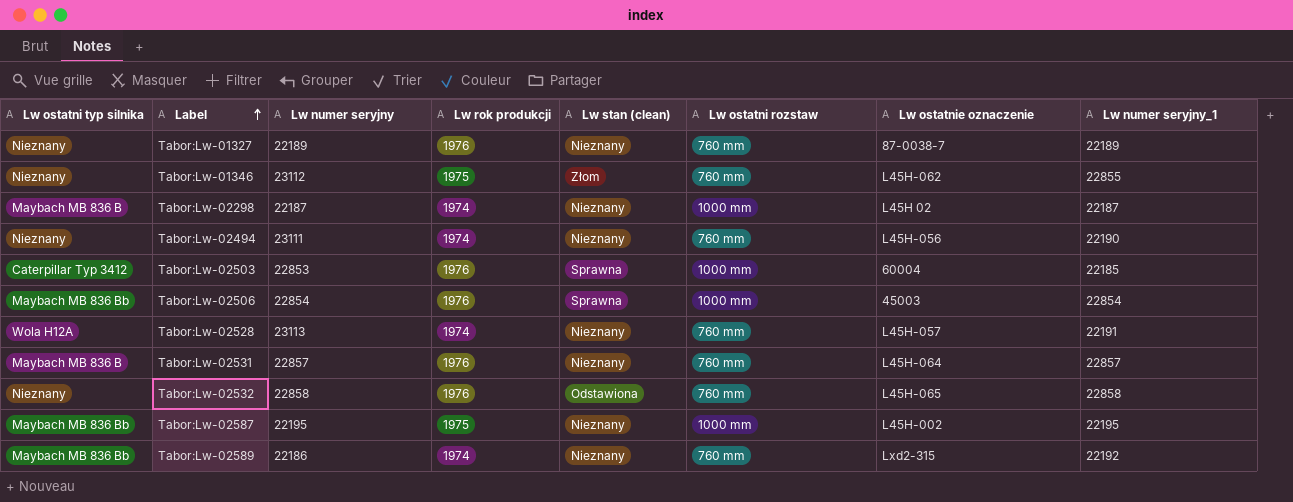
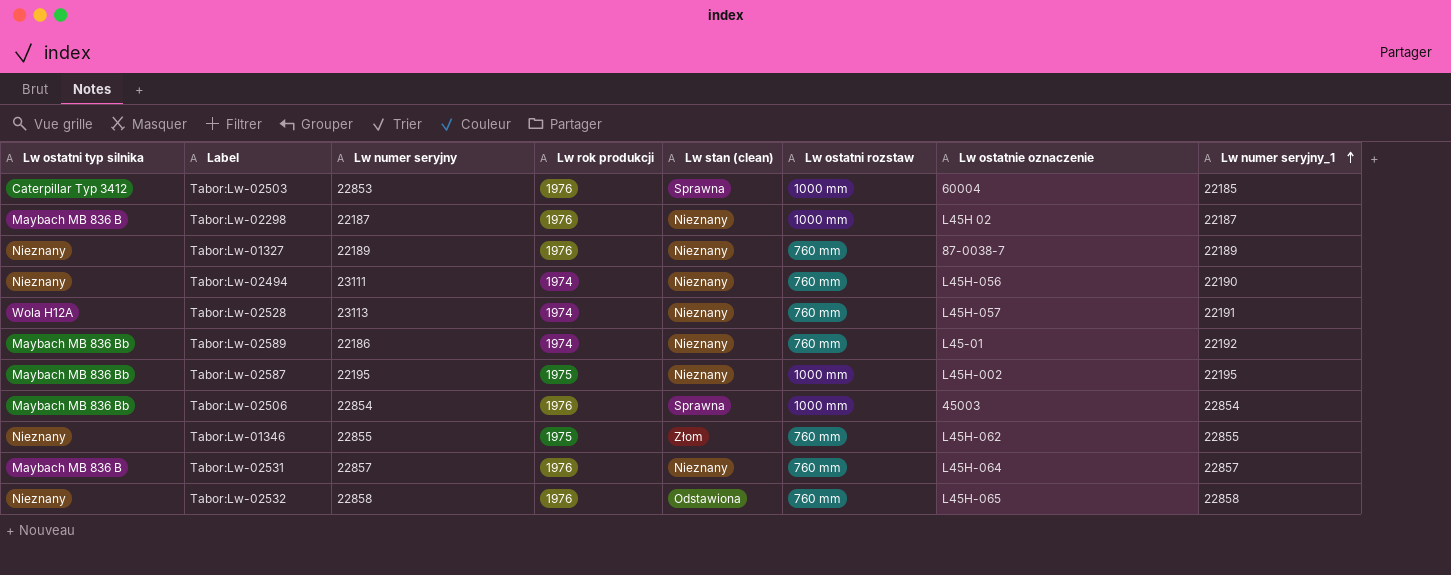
row order: Label ascending -> Lw numer seryjny_1 ascending
Tabor:Lw-02298 | Lw rok produkcji: 1974 -> 1976
Tabor:Lw-02589 | Lw ostatnie oznaczenie: Lxd2-315 -> L45-01
Tabor:Lw-01346 | Lw numer seryjny: 23112 -> 22855

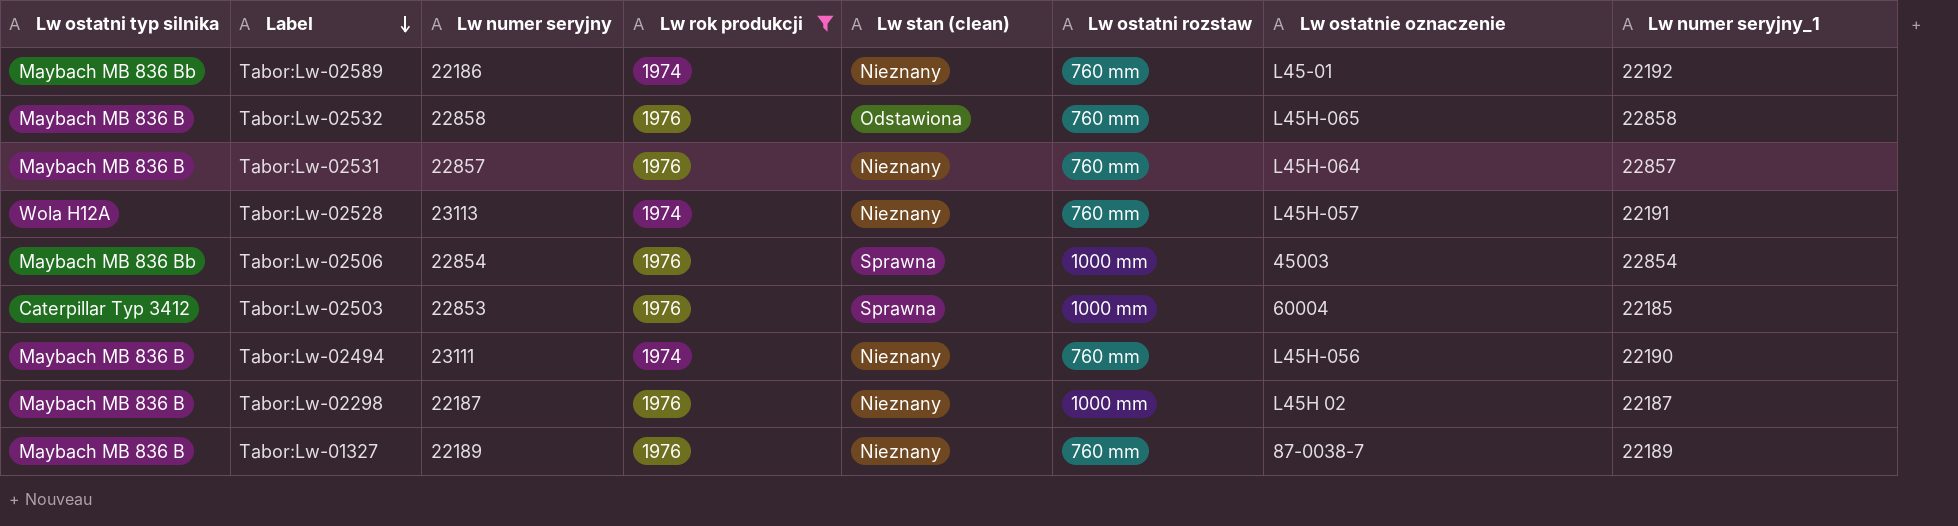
filter: none -> Lw rok produkcji != 1975
row order: Lw numer seryjny_1 ascending -> Label descending
Tabor:Lw-02532 | Lw ostatni typ silnika: Nieznany -> Maybach MB 836 B
Tabor:Lw-02494 | Lw ostatni typ silnika: Nieznany -> Maybach MB 836 B
Tabor:Lw-01327 | Lw ostatni typ silnika: Nieznany -> Maybach MB 836 B

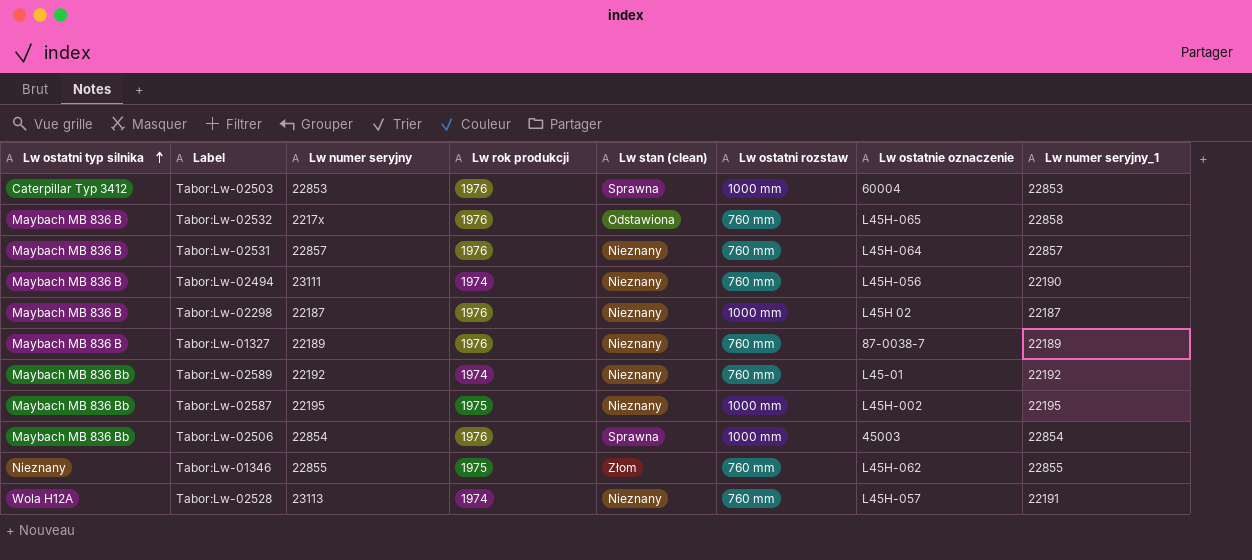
filter: Lw rok produkcji != 1975 -> none
row order: Label descending -> Lw ostatni typ silnika ascending
Tabor:Lw-02503 | Lw numer seryjny_1: 22185 -> 22853
Tabor:Lw-02532 | Lw numer seryjny: 22858 -> 2217x
Tabor:Lw-02589 | Lw numer seryjny: 22186 -> 22192

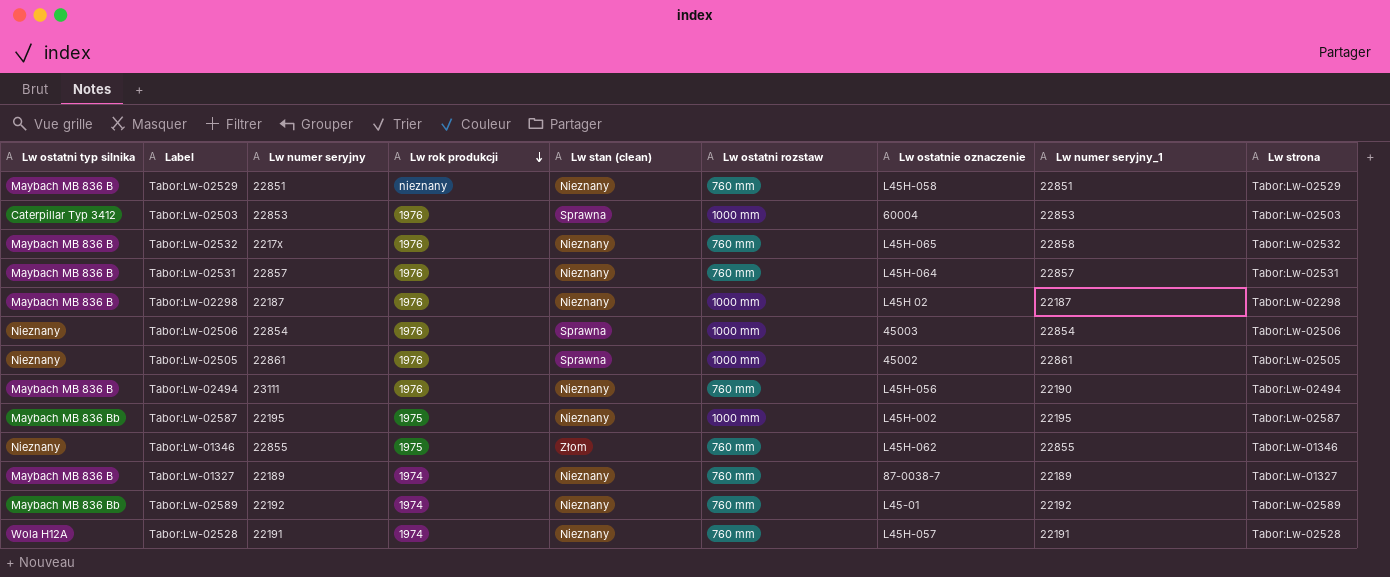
row order: Lw ostatni typ silnika ascending -> Lw rok produkcji descending
column Lw strona | position: none -> 9
row Tabor:Lw-02529: none -> Maybach MB 836 B | 22851 | nieznany | Nieznany | 760 mm | L45H-058 | 22851 | Tabor:Lw-02529
Tabor:Lw-02532 | Lw stan (clean): Odstawiona -> Nieznany
Tabor:Lw-02506 | Lw ostatni typ silnika: Maybach MB 836 Bb -> Nieznany
row Tabor:Lw-02505: none -> Nieznany | 22861 | 1976 | Sprawna | 1000 mm | 45002 | 22861 | Tabor:Lw-02505
Tabor:Lw-02494 | Lw rok produkcji: 1974 -> 1976
Tabor:Lw-01327 | Lw rok produkcji: 1976 -> 1974
Tabor:Lw-02528 | Lw numer seryjny: 23113 -> 22191

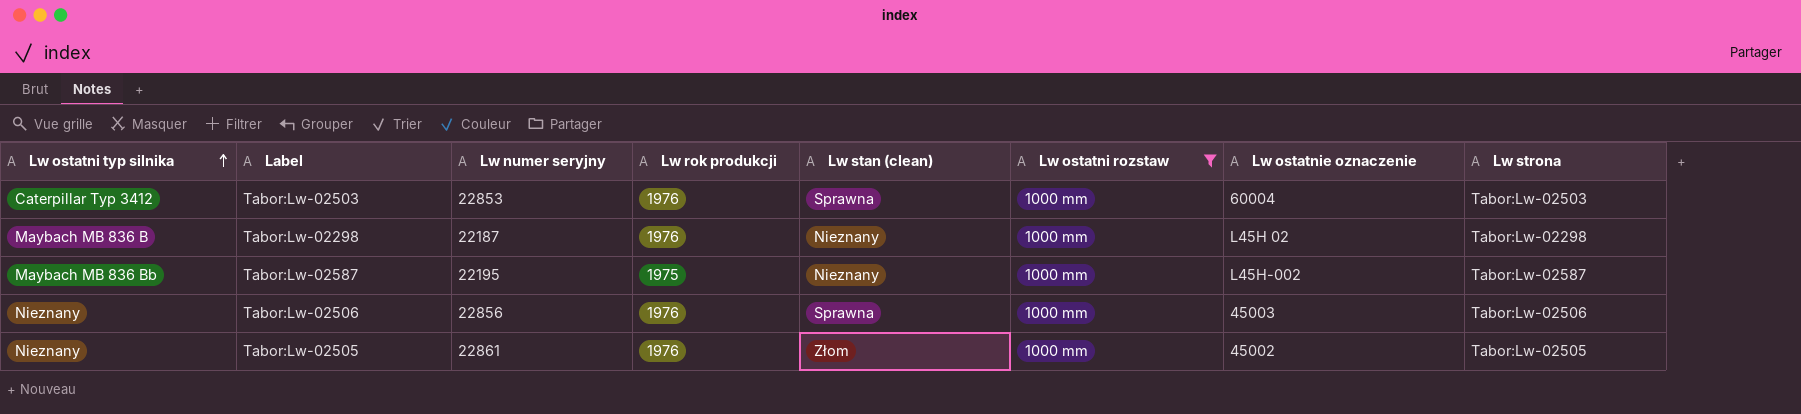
filter: none -> Lw ostatni rozstaw = 1000 mm
row order: Lw rok produkcji descending -> Lw ostatni typ silnika ascending
column Lw numer seryjny_1 | position: 8 -> none
Tabor:Lw-02506 | Lw numer seryjny: 22854 -> 22856
Tabor:Lw-02505 | Lw stan (clean): Sprawna -> Złom

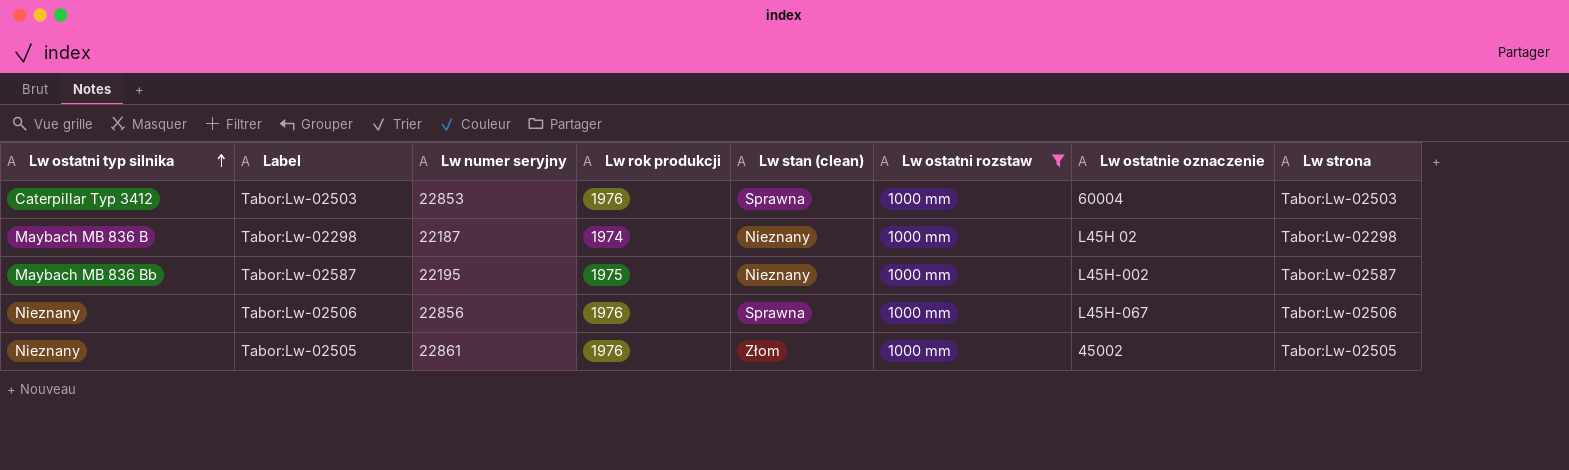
Tabor:Lw-02298 | Lw rok produkcji: 1976 -> 1974
Tabor:Lw-02506 | Lw ostatnie oznaczenie: 45003 -> L45H-067

